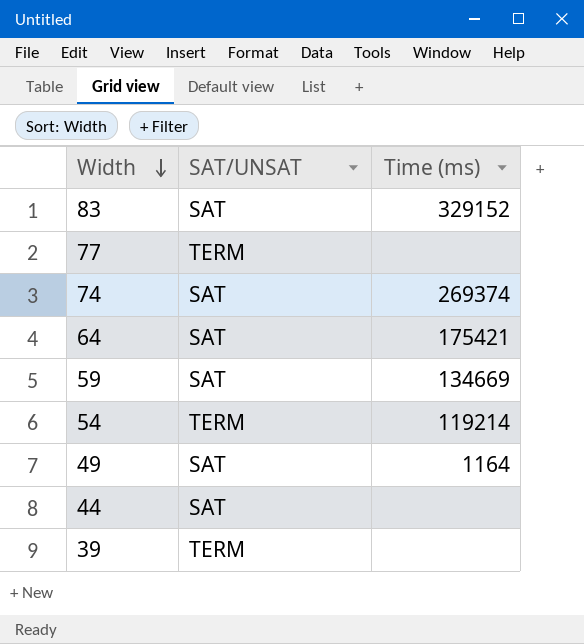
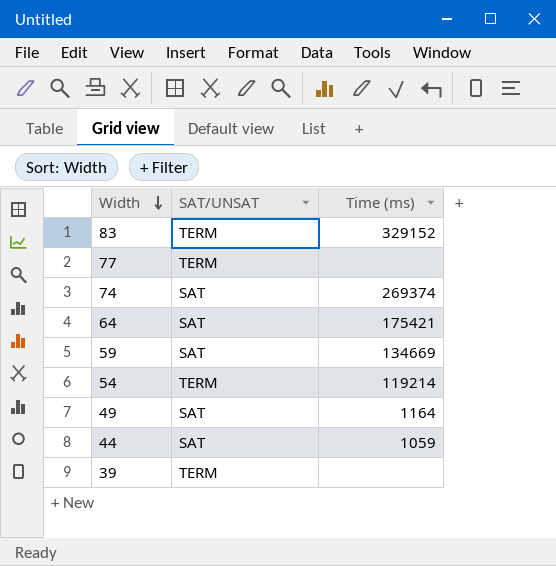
83 | SAT/UNSAT: SAT -> TERM
44 | Time (ms): none -> 1059

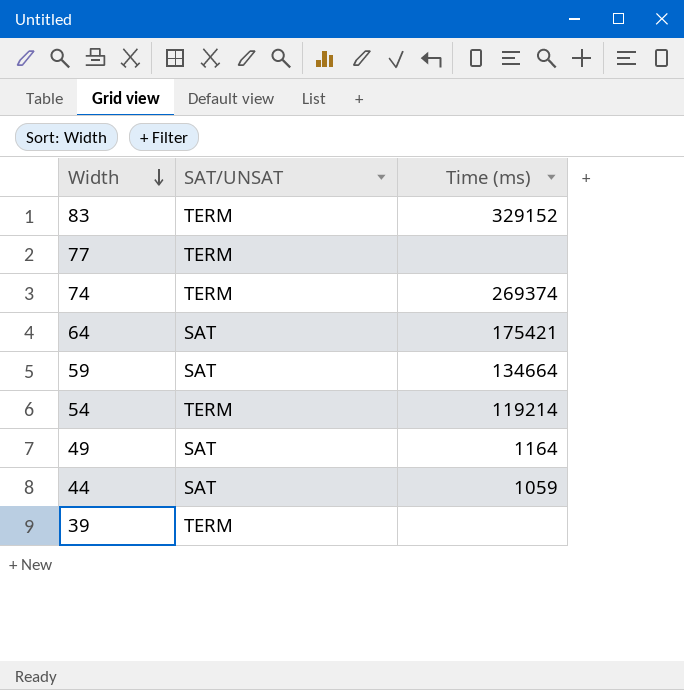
74 | SAT/UNSAT: SAT -> TERM
59 | Time (ms): 134669 -> 134664

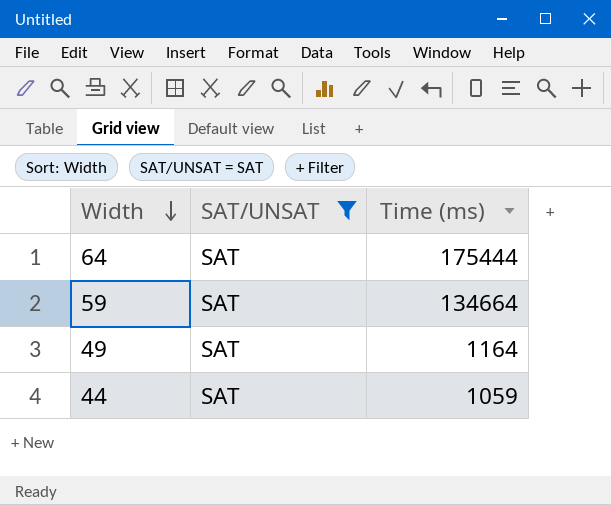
filter: none -> SAT/UNSAT = SAT
64 | Time (ms): 175421 -> 175444

